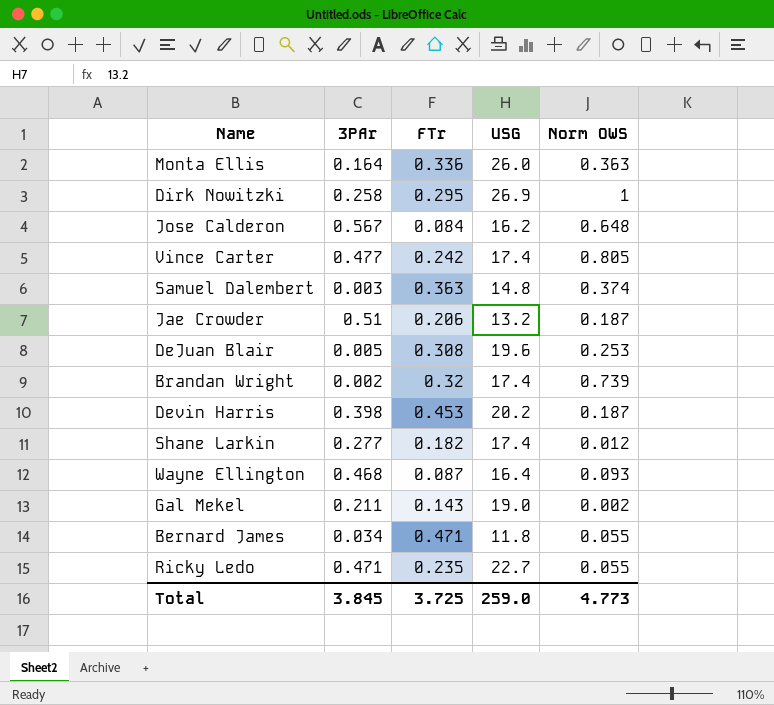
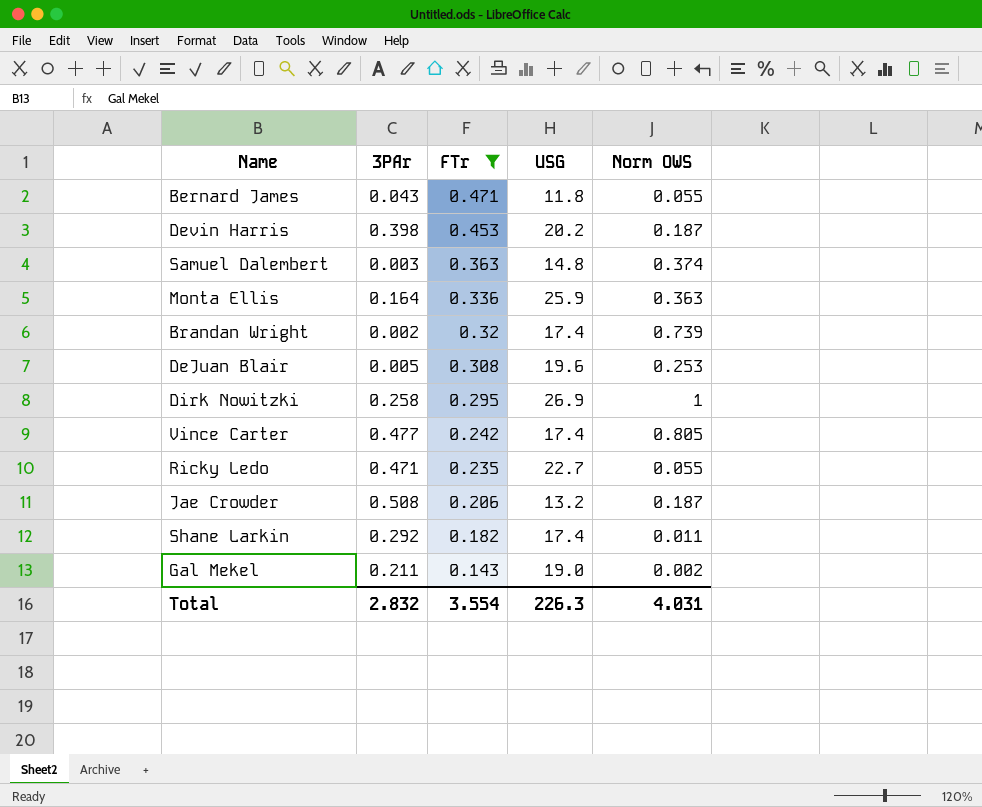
filter: none -> FTr >= 0.143
row order: none -> FTr descending
Bernard James | 3PAr: 0.034 -> 0.043
Monta Ellis | USG: 26.0 -> 25.9
Jae Crowder | 3PAr: 0.51 -> 0.508
Shane Larkin | 3PAr: 0.277 -> 0.292
Shane Larkin | Norm OWS: 0.012 -> 0.011
Total | 3PAr: 3.845 -> 2.832
Total | FTr: 3.725 -> 3.554
Total | USG: 259.0 -> 226.3
Total | Norm OWS: 4.773 -> 4.031

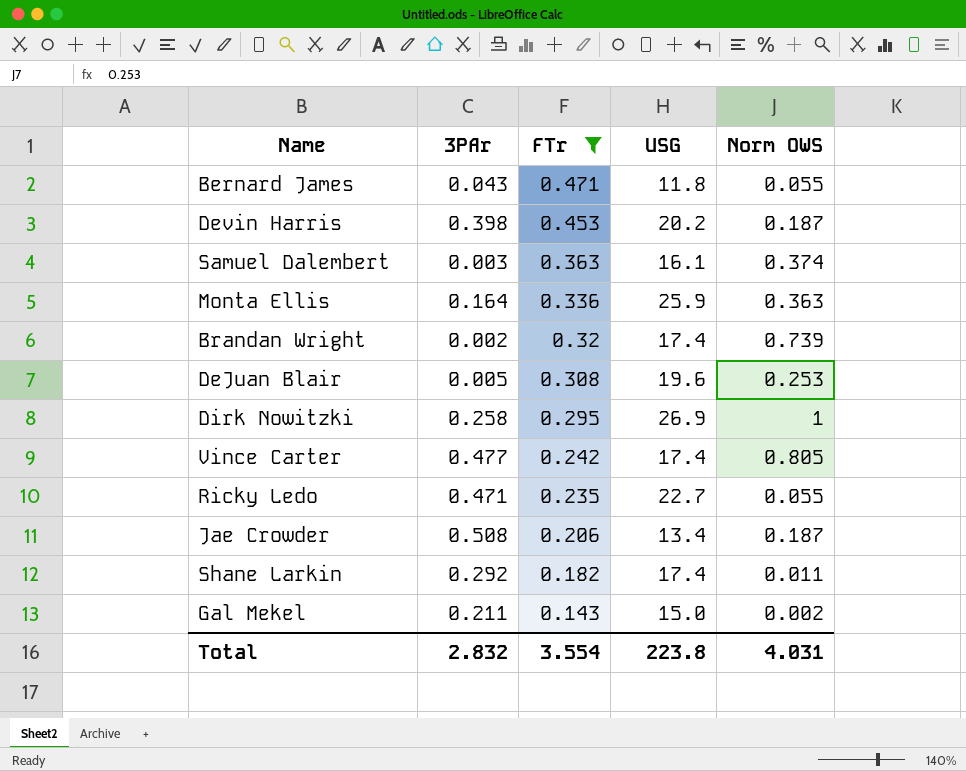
Samuel Dalembert | USG: 14.8 -> 16.1
Jae Crowder | USG: 13.2 -> 13.4
Gal Mekel | USG: 19.0 -> 15.0
Total | USG: 226.3 -> 223.8

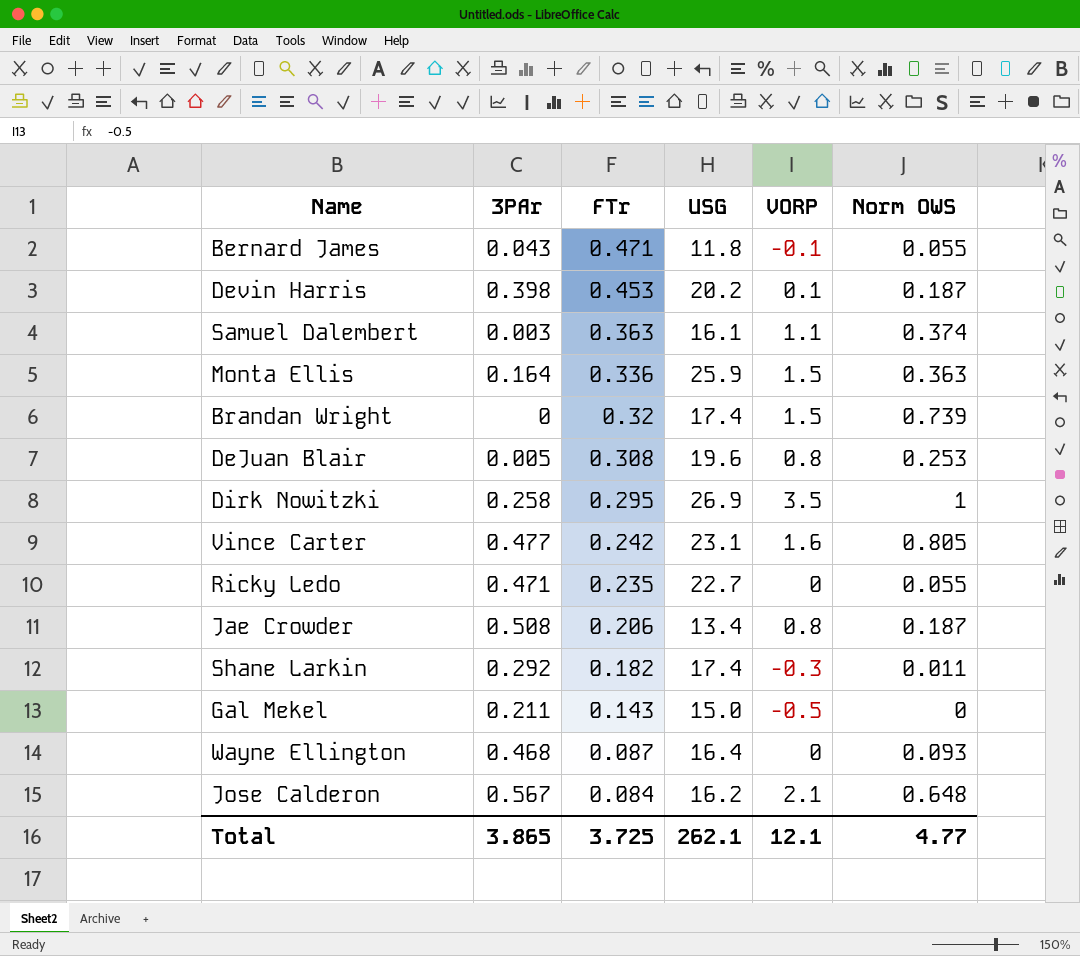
filter: FTr >= 0.143 -> none
column VORP | position: none -> 5
Brandan Wright | 3PAr: 0.002 -> 0
Vince Carter | USG: 17.4 -> 23.1
Gal Mekel | Norm OWS: 0.002 -> 0
Total | 3PAr: 2.832 -> 3.865
Total | FTr: 3.554 -> 3.725
Total | USG: 223.8 -> 262.1
Total | Norm OWS: 4.031 -> 4.77

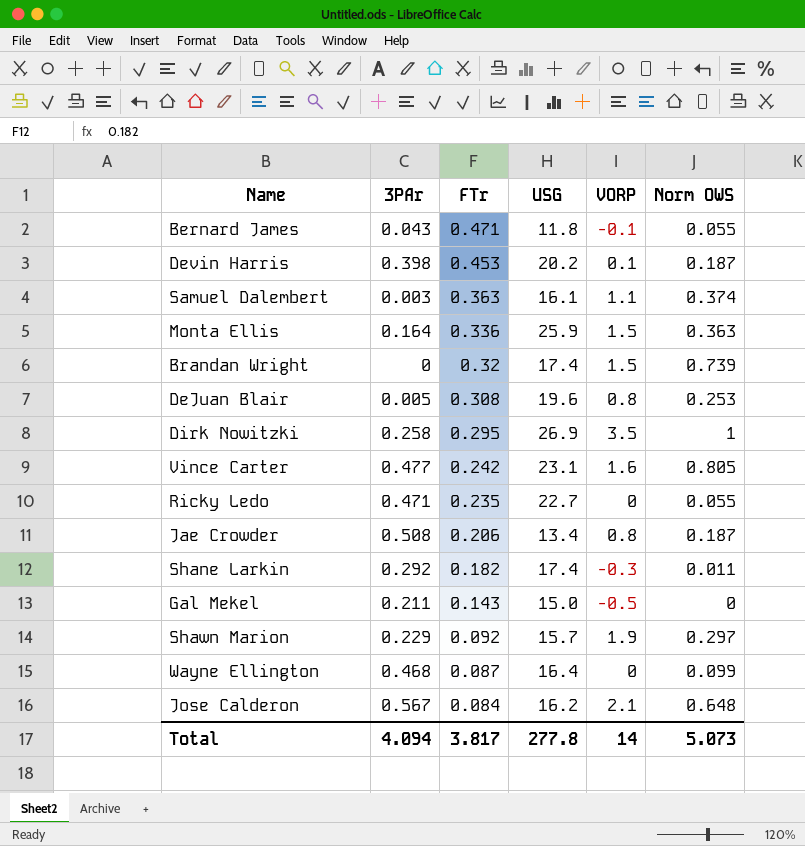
row Shawn Marion: none -> 0.229 | 0.092 | 15.7 | 1.9 | 0.297
Wayne Ellington | Norm OWS: 0.093 -> 0.099
Total | 3PAr: 3.865 -> 4.094
Total | FTr: 3.725 -> 3.817
Total | USG: 262.1 -> 277.8
Total | VORP: 12.1 -> 14
Total | Norm OWS: 4.77 -> 5.073

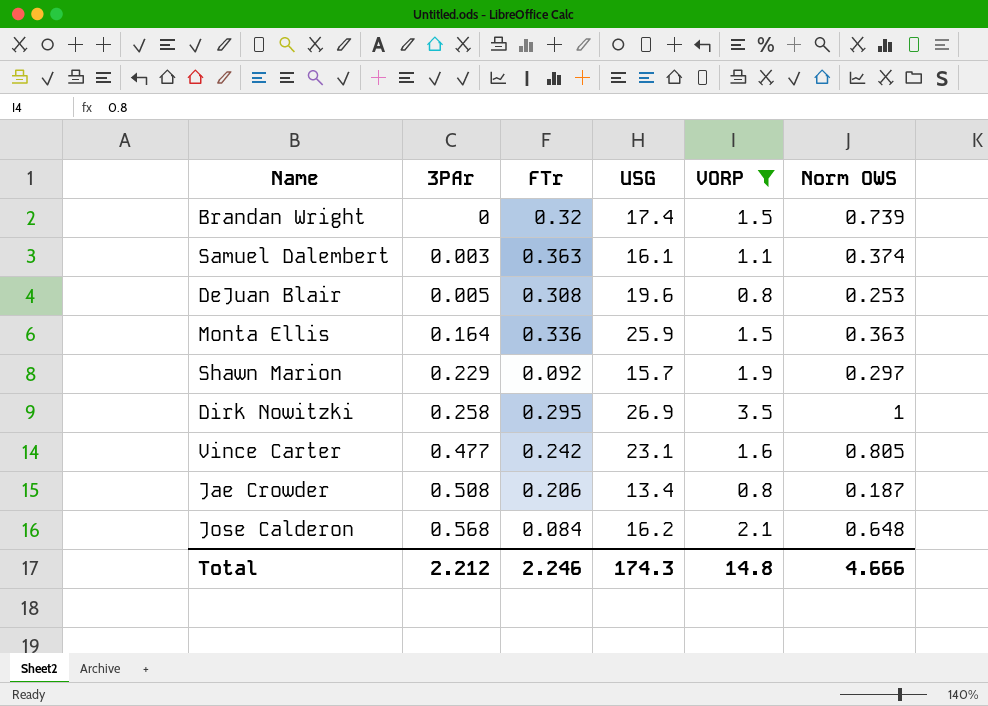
filter: none -> VORP >= 0.8
row order: FTr descending -> 3PAr ascending
Jose Calderon | 3PAr: 0.567 -> 0.568
Total | 3PAr: 4.094 -> 2.212
Total | FTr: 3.817 -> 2.246
Total | USG: 277.8 -> 174.3
Total | VORP: 14 -> 14.8
Total | Norm OWS: 5.073 -> 4.666

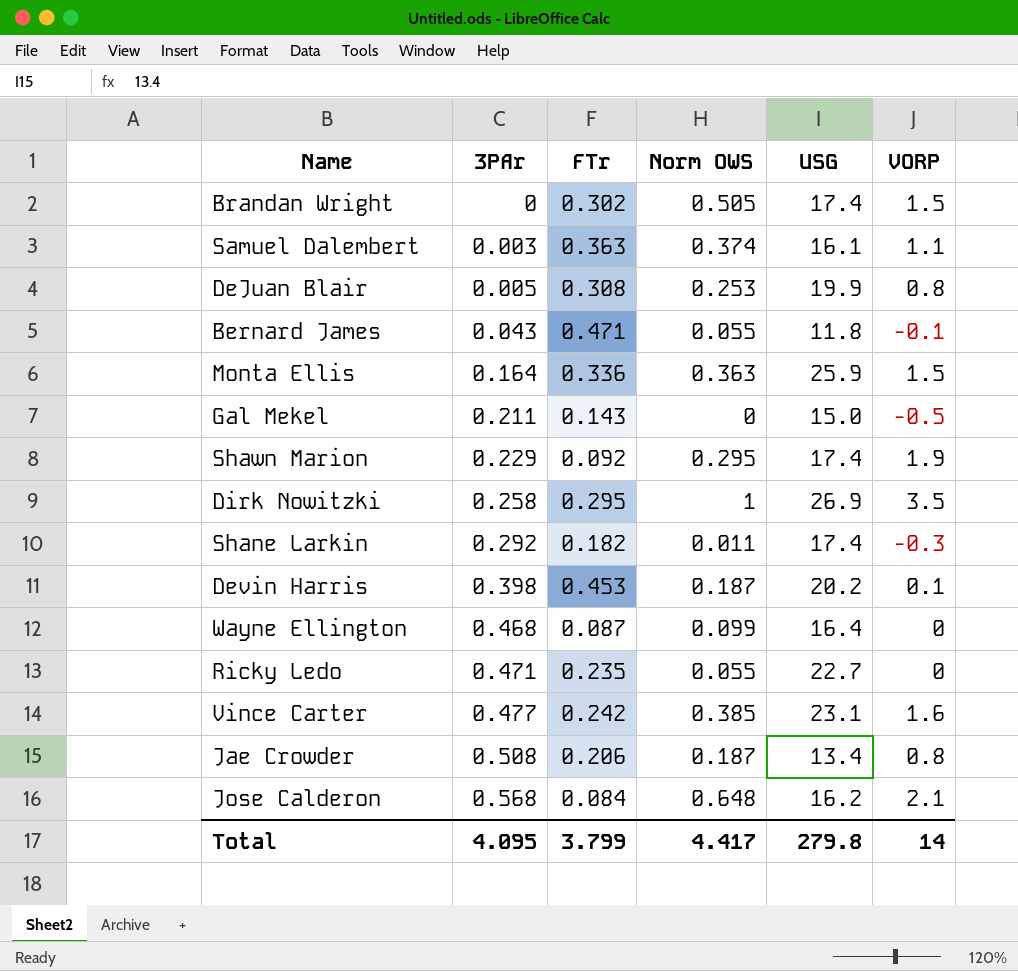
filter: VORP >= 0.8 -> none
column Norm OWS | position: 6 -> 4
Brandan Wright | FTr: 0.32 -> 0.302
Brandan Wright | Norm OWS: 0.739 -> 0.505
DeJuan Blair | USG: 19.6 -> 19.9
Shawn Marion | Norm OWS: 0.297 -> 0.295
Shawn Marion | USG: 15.7 -> 17.4
Vince Carter | Norm OWS: 0.805 -> 0.385
Total | 3PAr: 2.212 -> 4.095
Total | FTr: 2.246 -> 3.799
Total | Norm OWS: 4.666 -> 4.417
Total | USG: 174.3 -> 279.8
Total | VORP: 14.8 -> 14

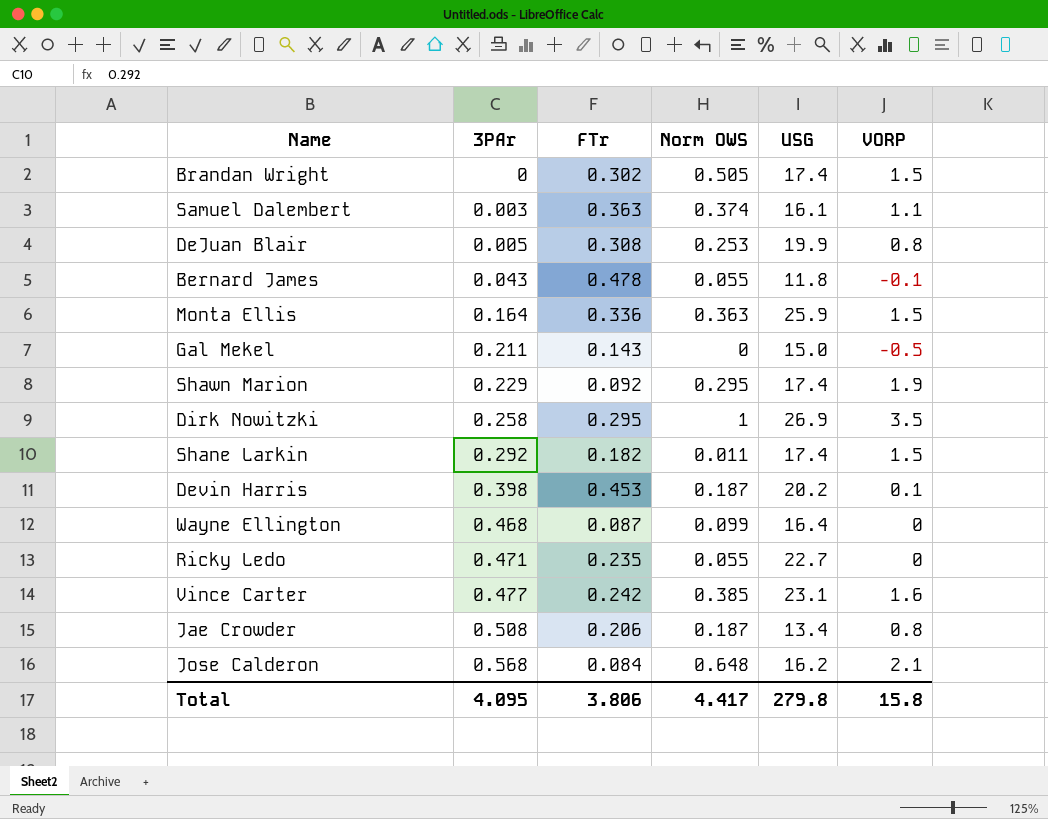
Bernard James | FTr: 0.471 -> 0.478
Shane Larkin | VORP: -0.3 -> 1.5
Total | FTr: 3.799 -> 3.806
Total | VORP: 14 -> 15.8

